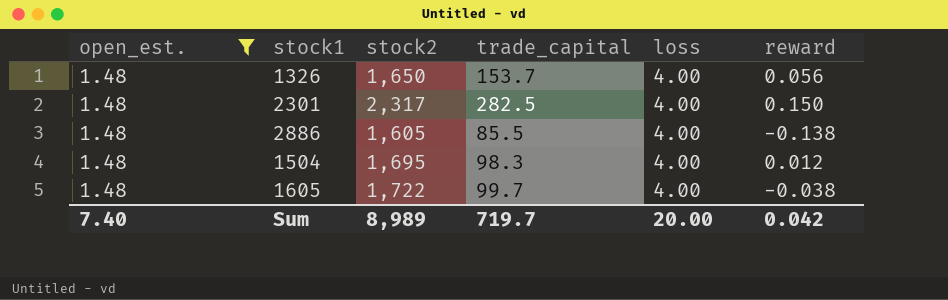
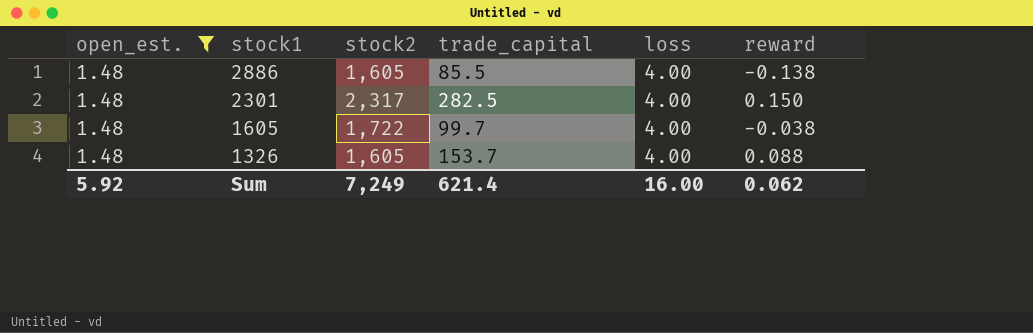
row order: none -> stock1 descending
row 1504: 1.48 | 1,695 | 98.3 | 4.00 | 0.012 -> none
1326 | stock2: 1,650 -> 1,605
1326 | reward: 0.056 -> 0.088
Sum | open_est.: 7.40 -> 5.92
Sum | stock2: 8,989 -> 7,249
Sum | trade_capital: 719.7 -> 621.4
Sum | loss: 20.00 -> 16.00
Sum | reward: 0.042 -> 0.062

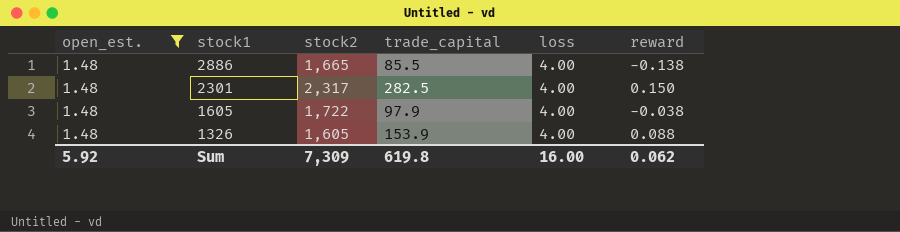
2886 | stock2: 1,605 -> 1,665
1605 | trade_capital: 99.7 -> 97.9
1326 | trade_capital: 153.7 -> 153.9
Sum | stock2: 7,249 -> 7,309
Sum | trade_capital: 621.4 -> 619.8

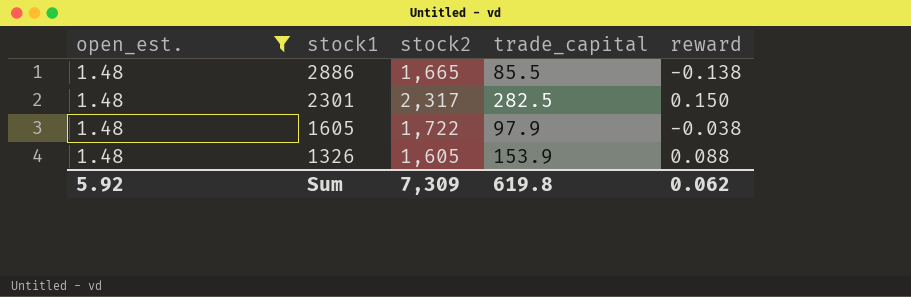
column loss | position: 5 -> none

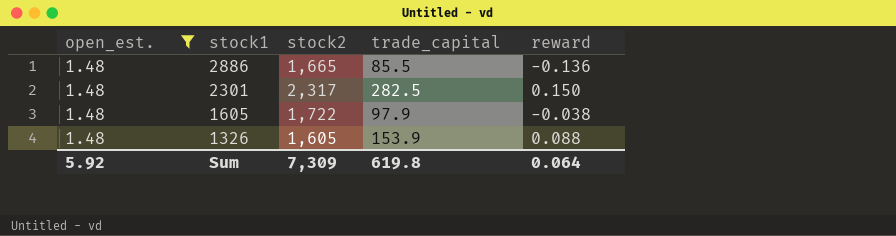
2886 | reward: -0.138 -> -0.136
Sum | reward: 0.062 -> 0.064

